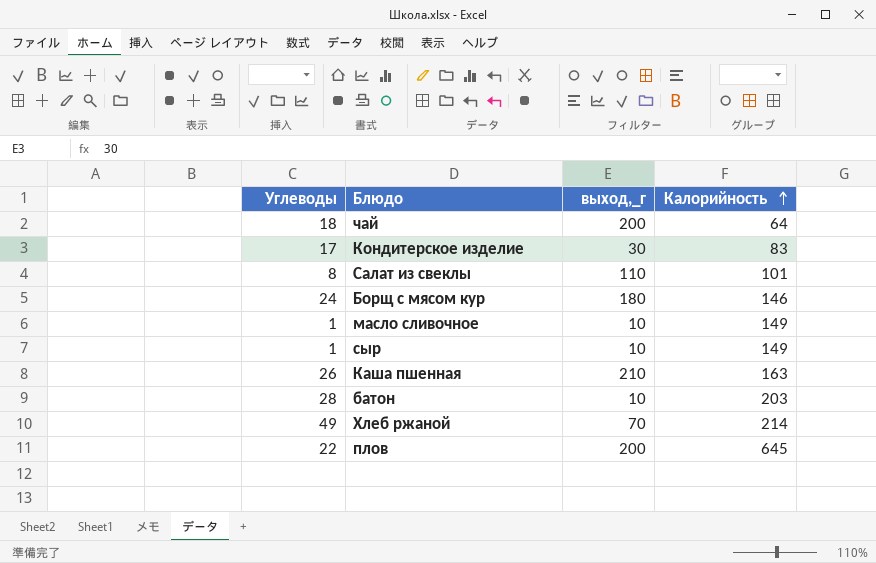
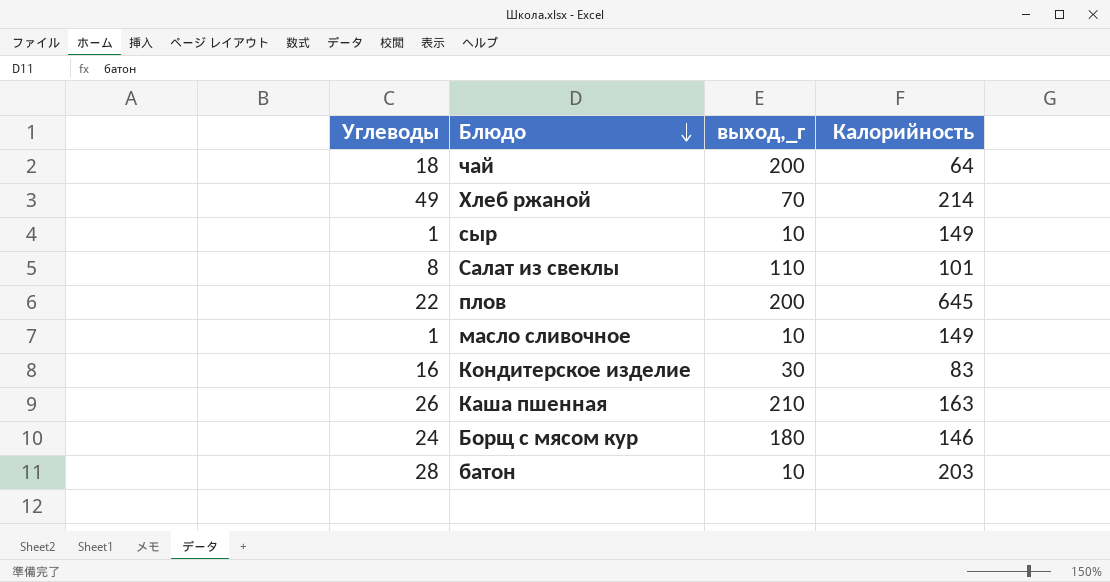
row order: Калорийность ascending -> Блюдо descending
Кондитерское изделие | Углеводы: 17 -> 16

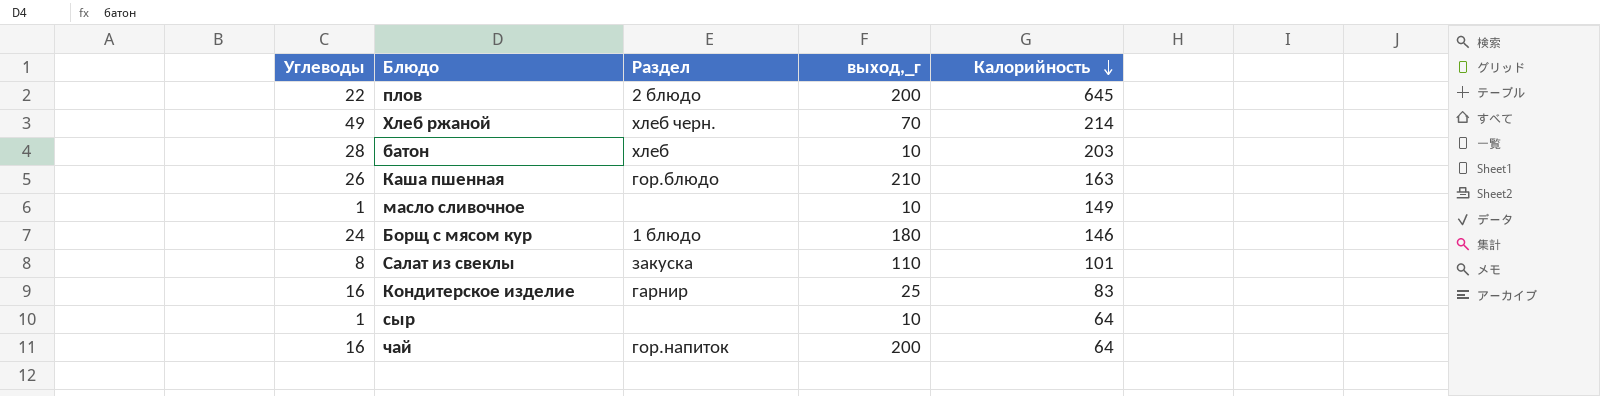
row order: Блюдо descending -> Калорийность descending
column Раздел | position: none -> 3
Кондитерское изделие | выход,_г: 30 -> 25
сыр | Калорийность: 149 -> 64
чай | Углеводы: 18 -> 16

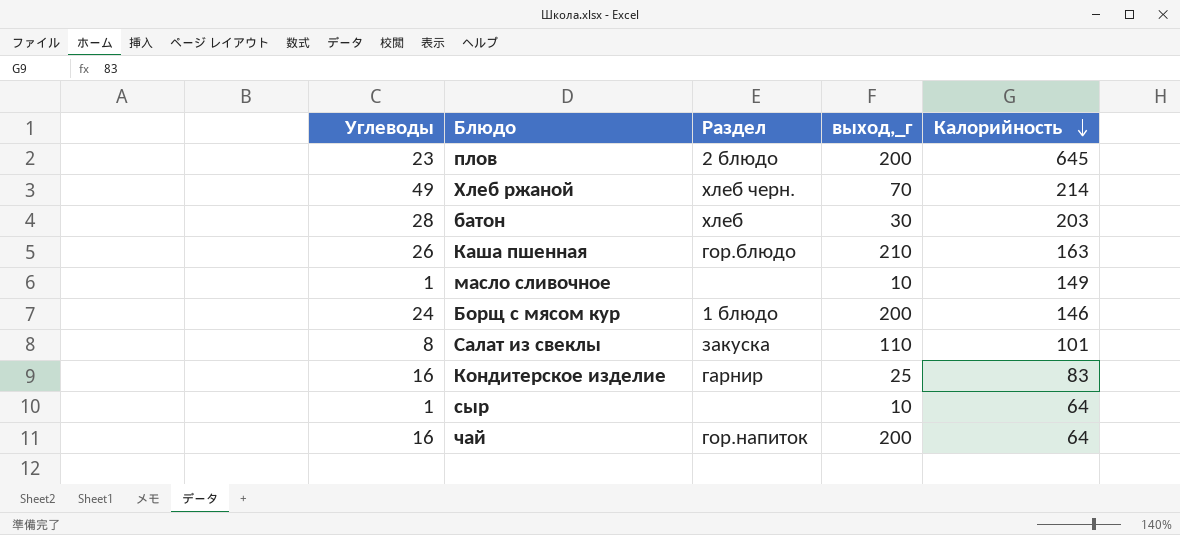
плов | Углеводы: 22 -> 23
батон | выход,_г: 10 -> 30
Борщ с мясом кур | выход,_г: 180 -> 200

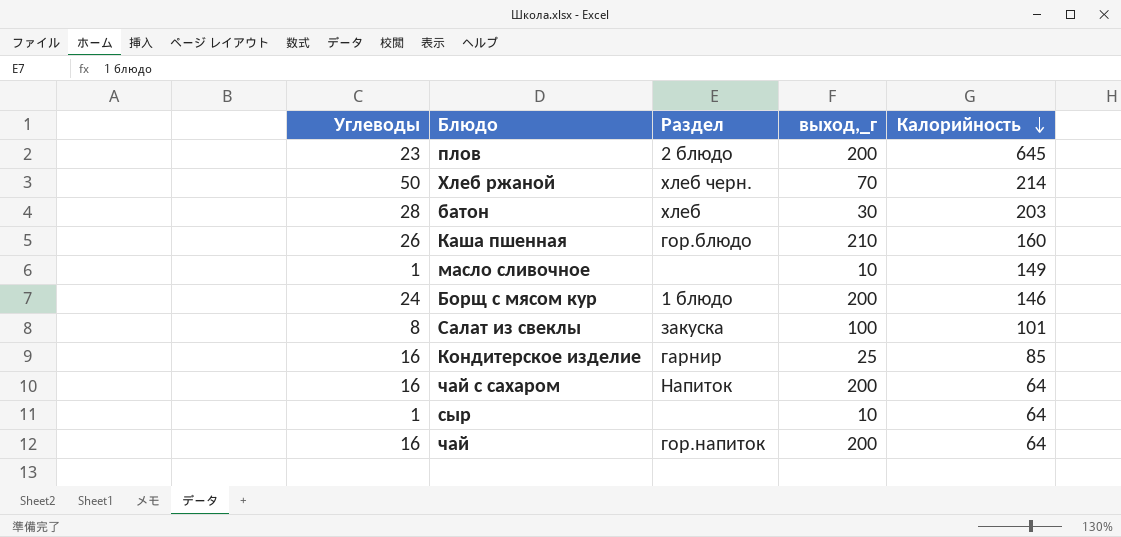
Хлеб ржаной | Углеводы: 49 -> 50
Каша пшенная | Калорийность: 163 -> 160
Салат из свеклы | выход,_г: 110 -> 100
Кондитерское изделие | Калорийность: 83 -> 85
row чай с сахаром: none -> 16 | Напиток | 200 | 64

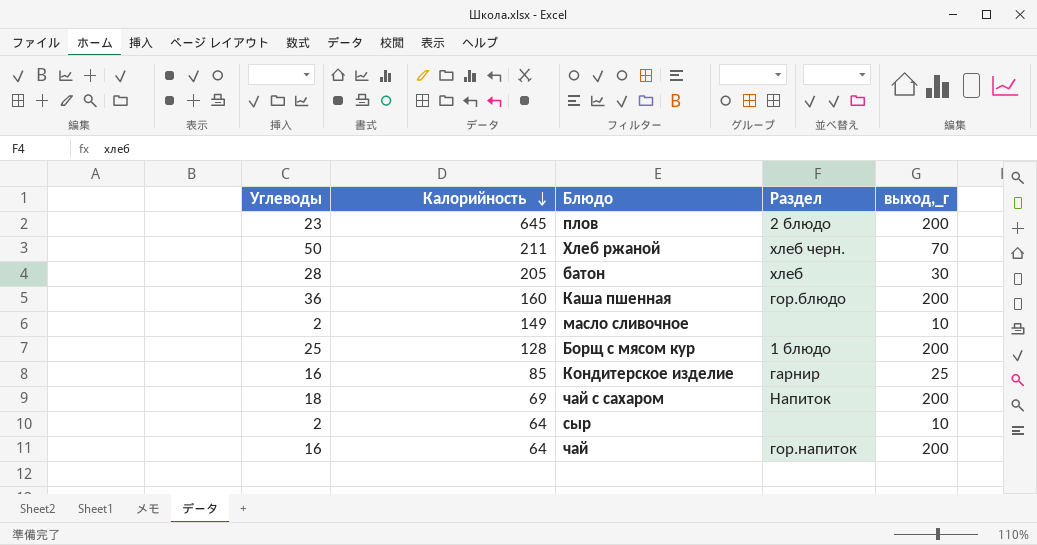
column Калорийность | position: 5 -> 2
row Салат из свеклы: 8 | закуска | 100 | 101 -> none
Хлеб ржаной | Калорийность: 214 -> 211
батон | Калорийность: 203 -> 205
Каша пшенная | Углеводы: 26 -> 36
Каша пшенная | выход,_г: 210 -> 200
масло сливочное | Углеводы: 1 -> 2
Борщ с мясом кур | Углеводы: 24 -> 25
Борщ с мясом кур | Калорийность: 146 -> 128
чай с сахаром | Углеводы: 16 -> 18
чай с сахаром | Калорийность: 64 -> 69
сыр | Углеводы: 1 -> 2

